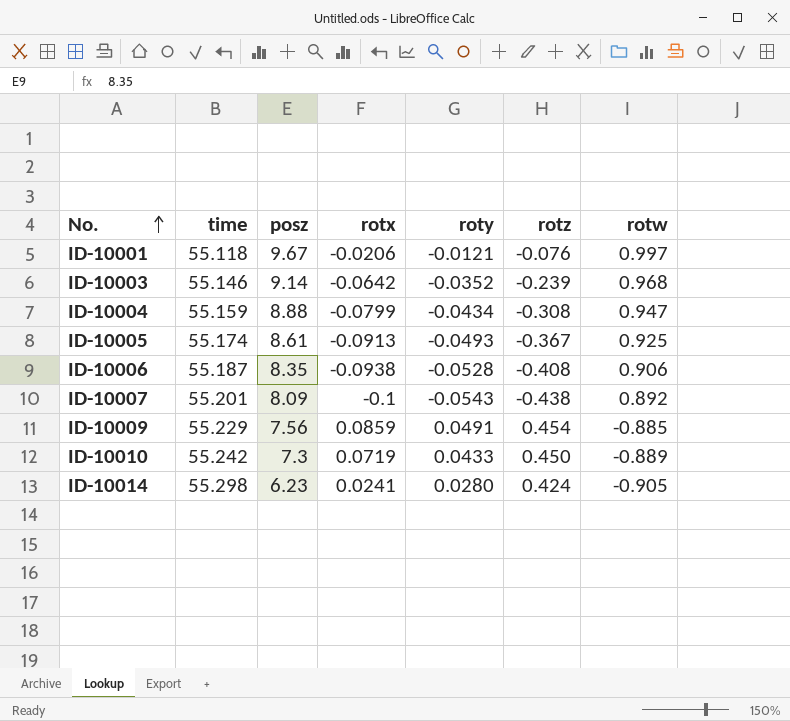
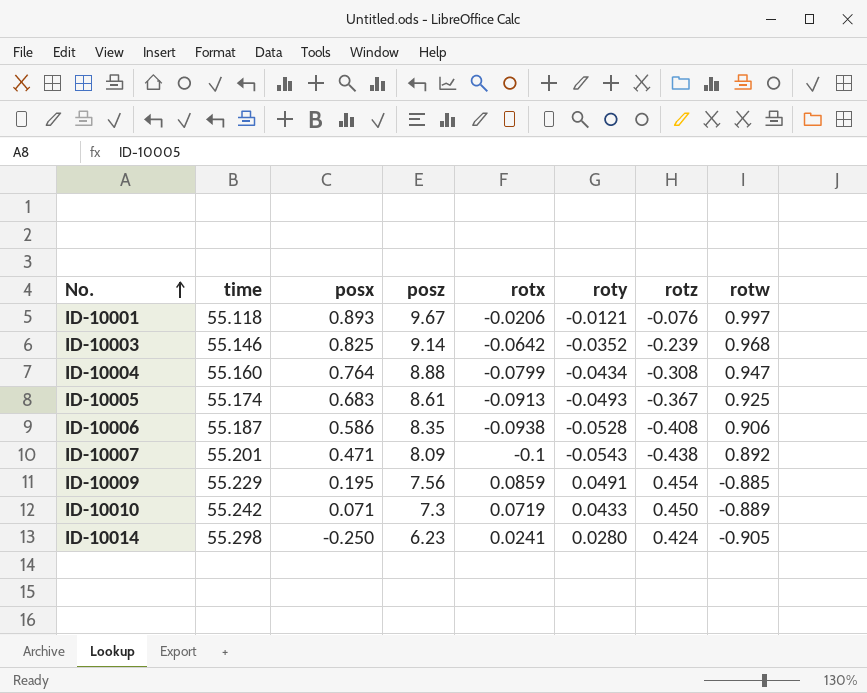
column posx | position: none -> 3
ID-10004 | time: 55.159 -> 55.160

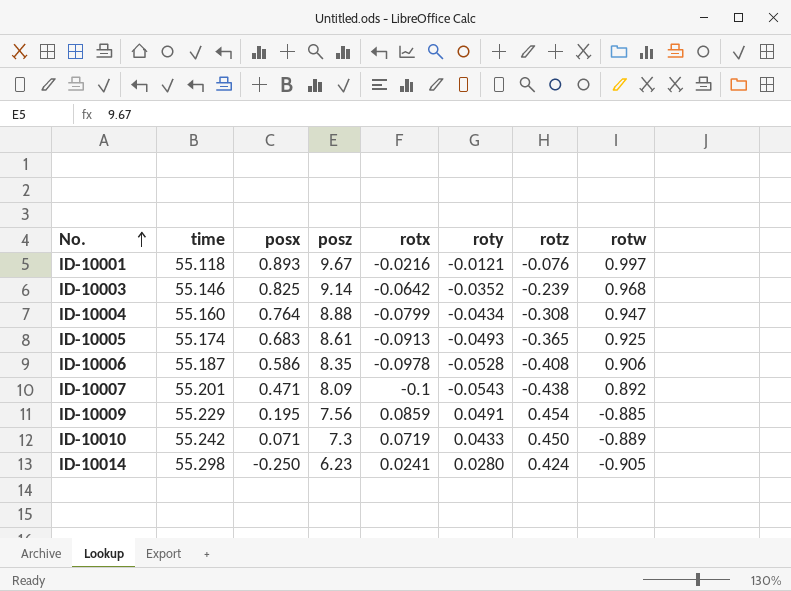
ID-10001 | rotx: -0.0206 -> -0.0216
ID-10005 | rotz: -0.367 -> -0.365
ID-10006 | rotx: -0.0938 -> -0.0978

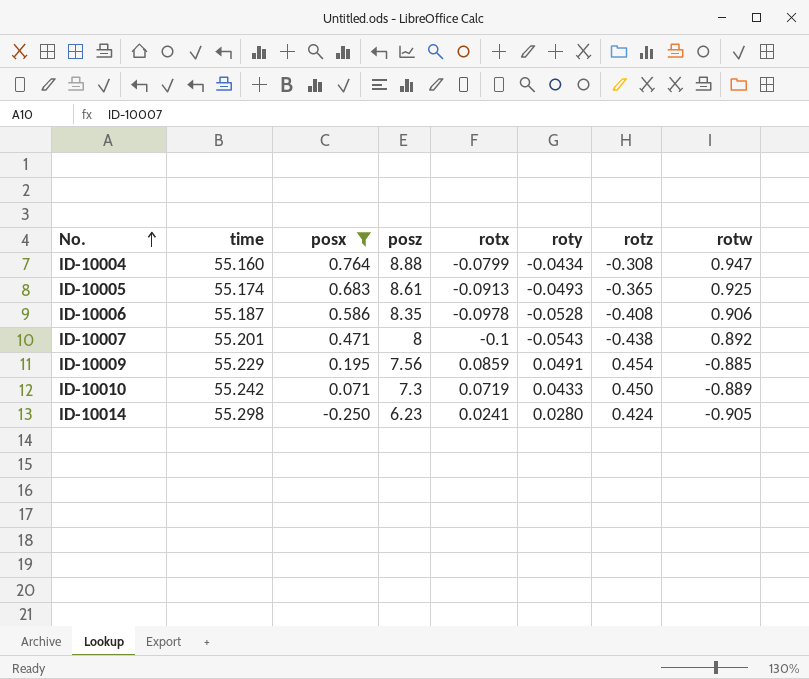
filter: none -> posx <= 0.764
ID-10007 | posz: 8.09 -> 8

